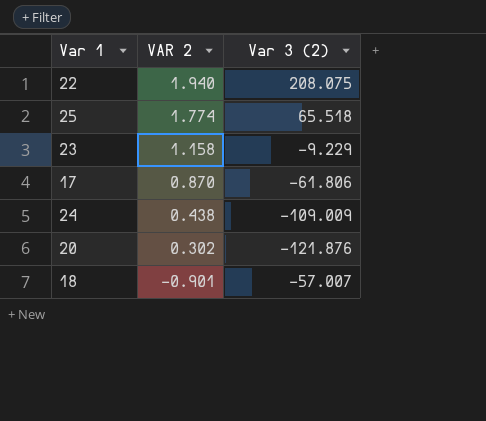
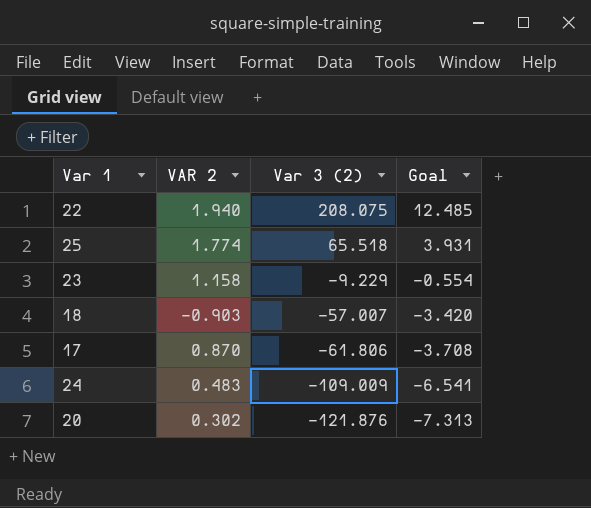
row order: VAR 2 descending -> Var 3 (2) descending
column Goal | formula: none -> [Var 3 (2)] * 0.06
18 | VAR 2: -0.901 -> -0.903
24 | VAR 2: 0.438 -> 0.483

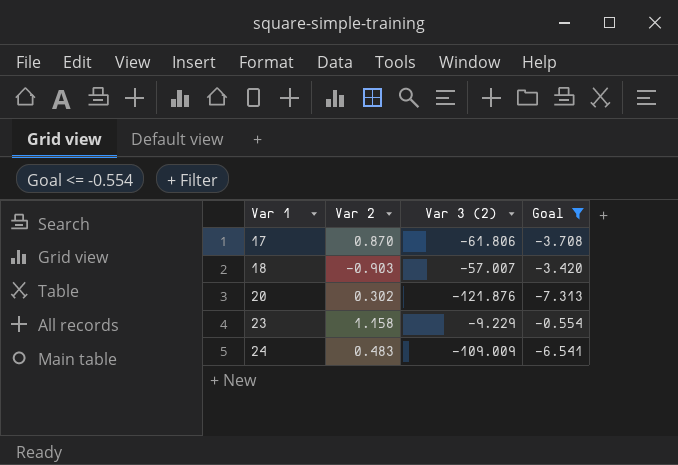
filter: none -> Goal <= -0.554
row order: Var 3 (2) descending -> Var 1 ascending
column name: VAR 2 -> Var 2

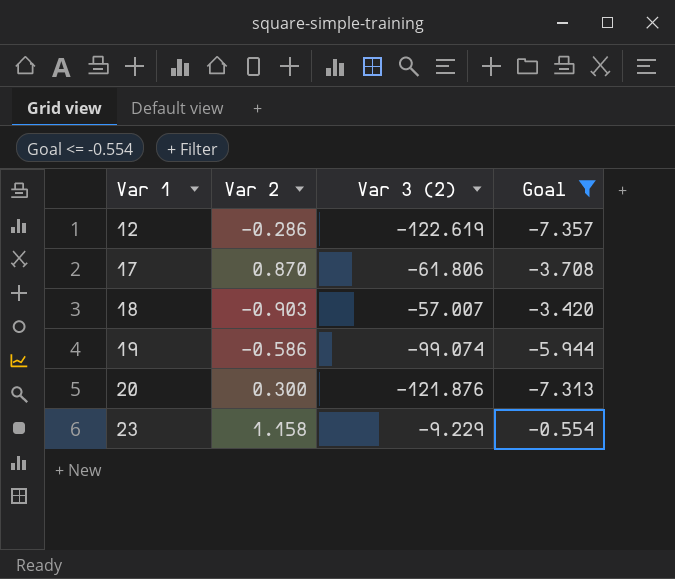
row 24: 0.483 | -109.009 | -6.541 -> none
row 12: none -> -0.286 | -122.619 | -7.357
row 19: none -> -0.586 | -99.074 | -5.944
20 | Var 2: 0.302 -> 0.300

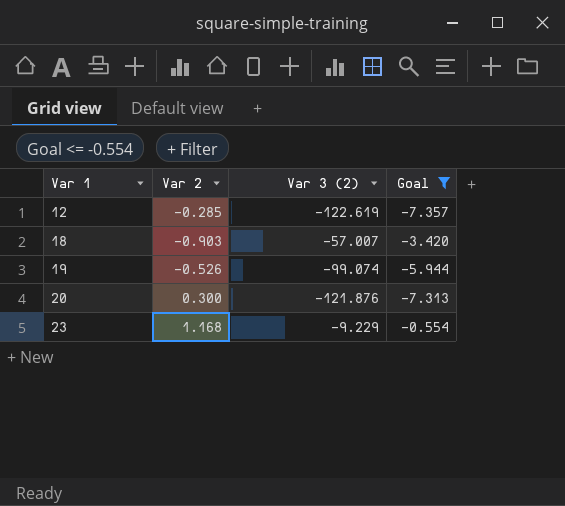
row 17: 0.870 | -61.806 | -3.708 -> none
12 | Var 2: -0.286 -> -0.285
19 | Var 2: -0.586 -> -0.526
23 | Var 2: 1.158 -> 1.168

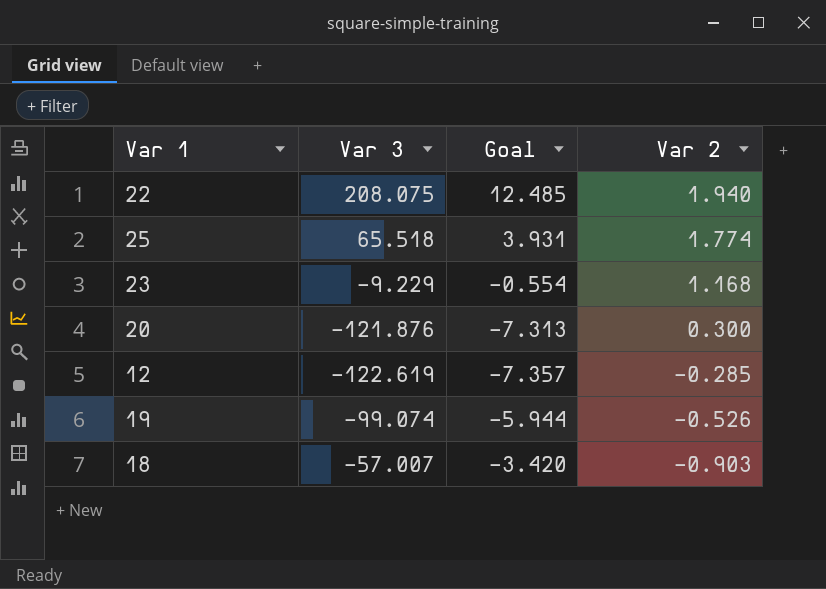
filter: Goal <= -0.554 -> none
row order: Var 1 ascending -> Var 2 descending
column name: Var 3 (2) -> Var 3
column Var 2 | position: 2 -> 4

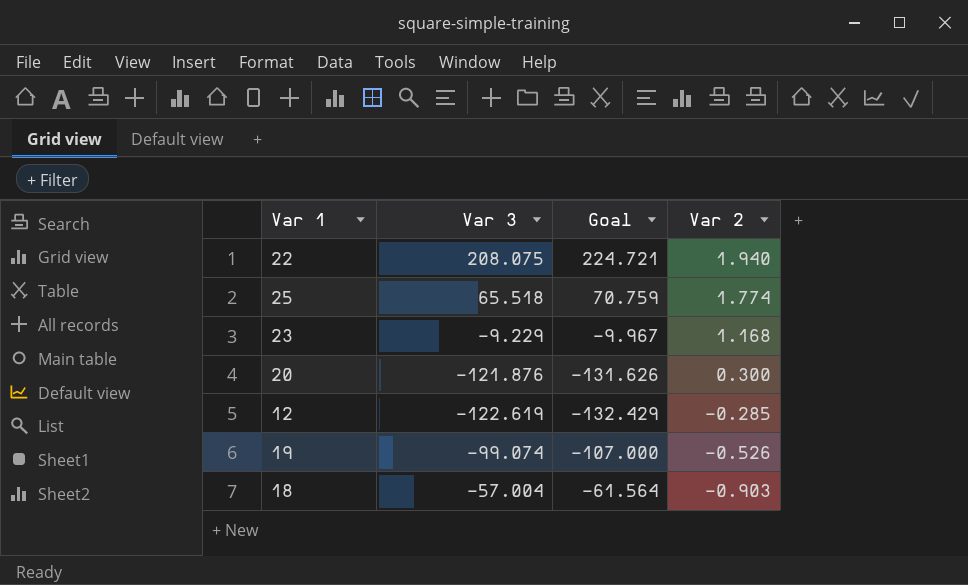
column Goal | formula: [Var 3] * 0.06 -> [Var 3] * 1.08
18 | Var 3: -57.007 -> -57.004

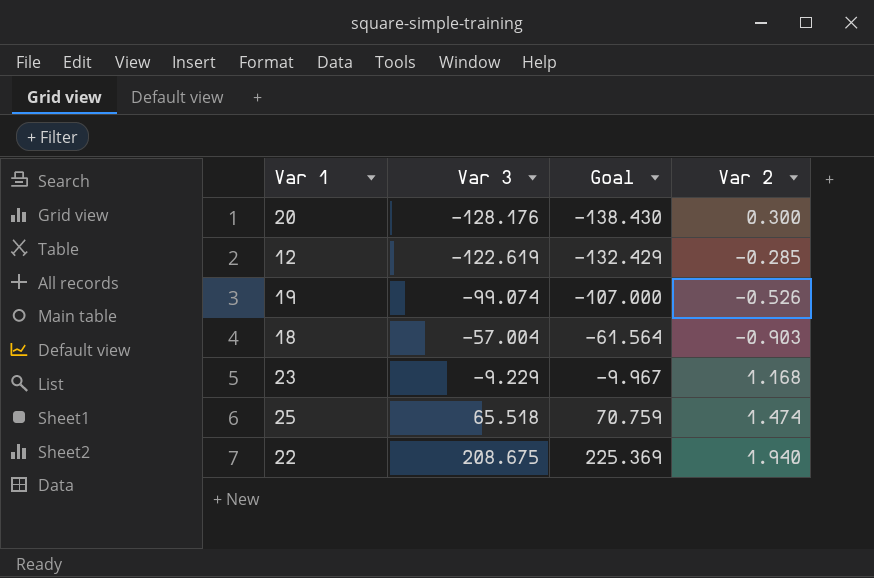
row order: Var 2 descending -> Var 3 ascending
20 | Var 3: -121.876 -> -128.176
20 | Goal: -131.626 -> -138.430
25 | Var 2: 1.774 -> 1.474
22 | Var 3: 208.075 -> 208.675
22 | Goal: 224.721 -> 225.369

